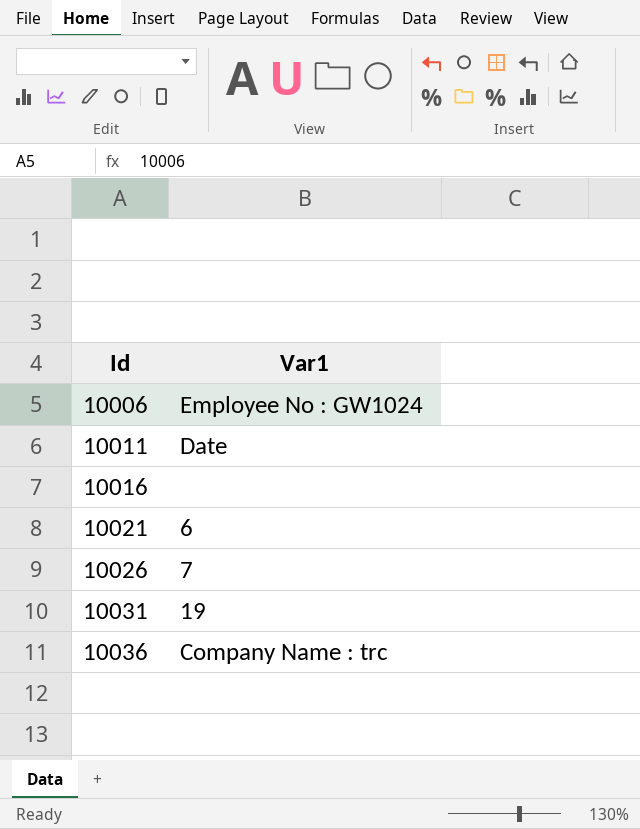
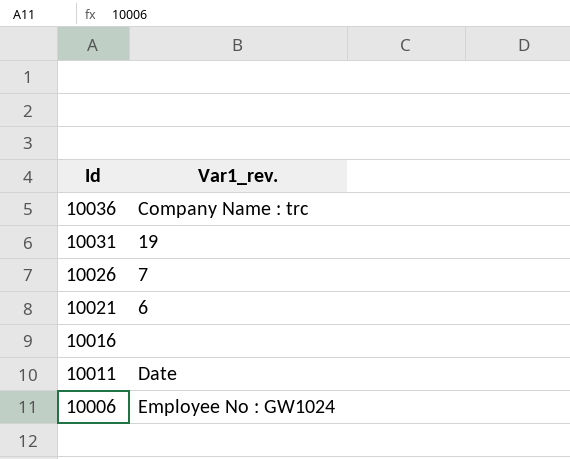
row order: Id ascending -> Id descending
column name: Var1 -> Var1_rev.

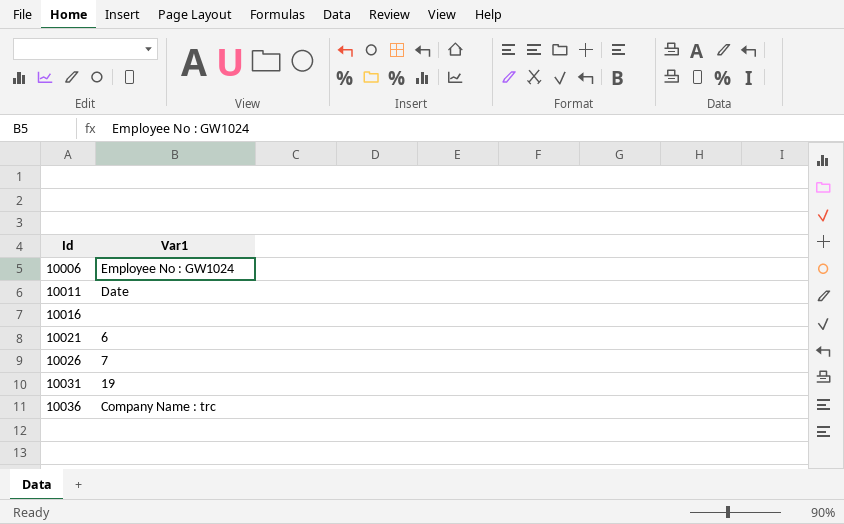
row order: Id descending -> Id ascending
column name: Var1_rev. -> Var1

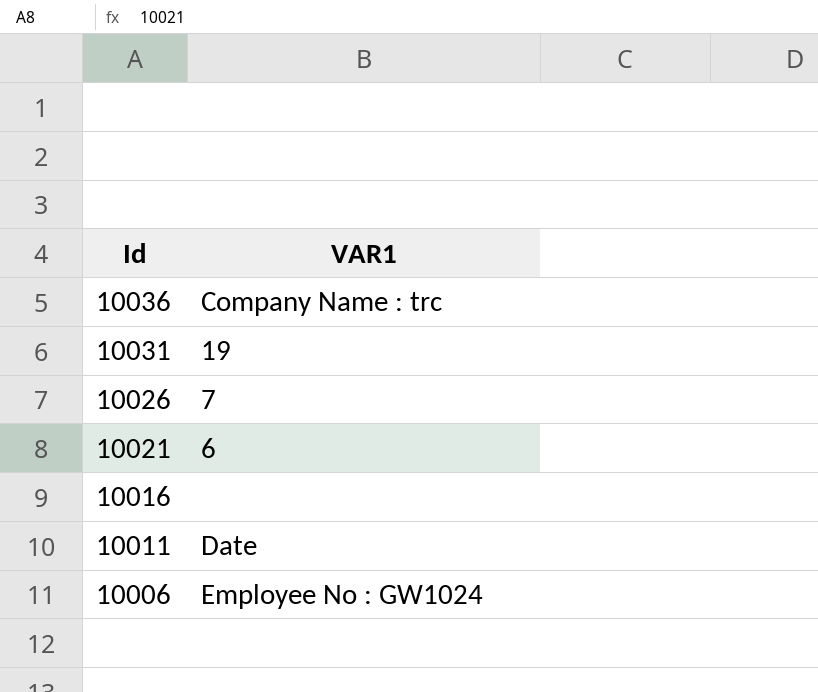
row order: Id ascending -> Id descending
column name: Var1 -> VAR1

